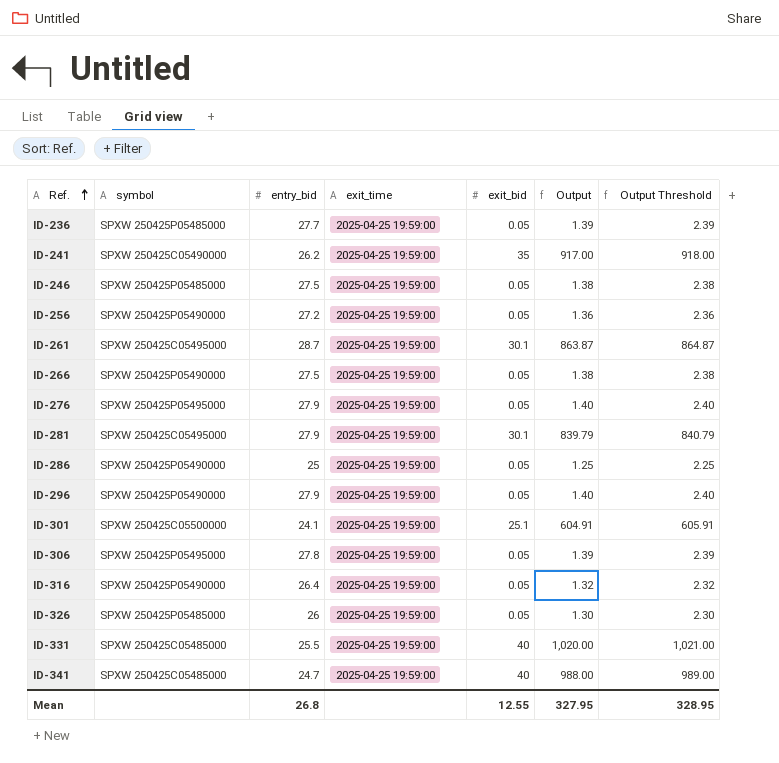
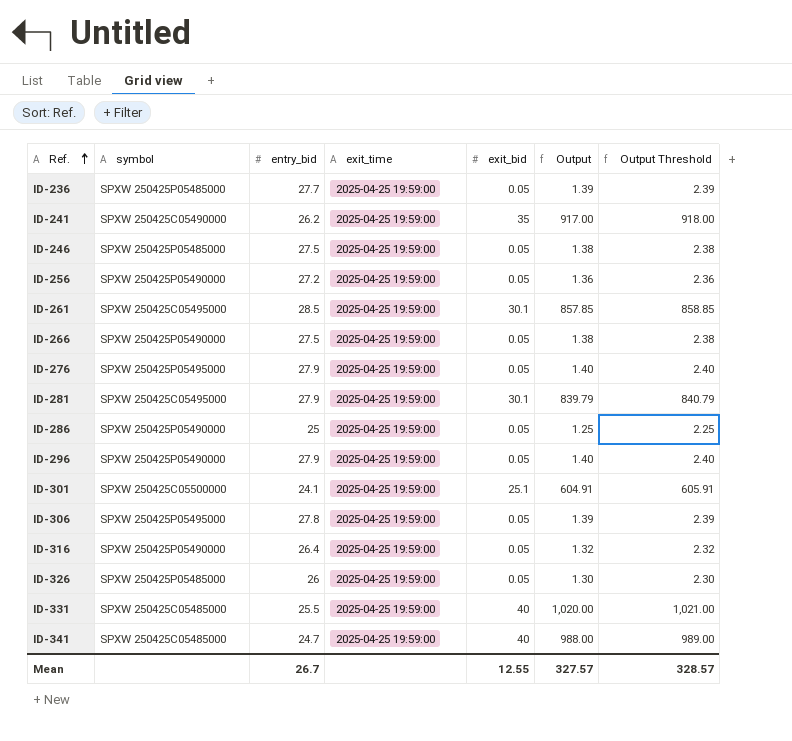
ID-261 | entry_bid: 28.7 -> 28.5
ID-261 | Output: 863.87 -> 857.85
ID-261 | Output Threshold: 864.87 -> 858.85
Mean | entry_bid: 26.8 -> 26.7
Mean | Output: 327.95 -> 327.57
Mean | Output Threshold: 328.95 -> 328.57

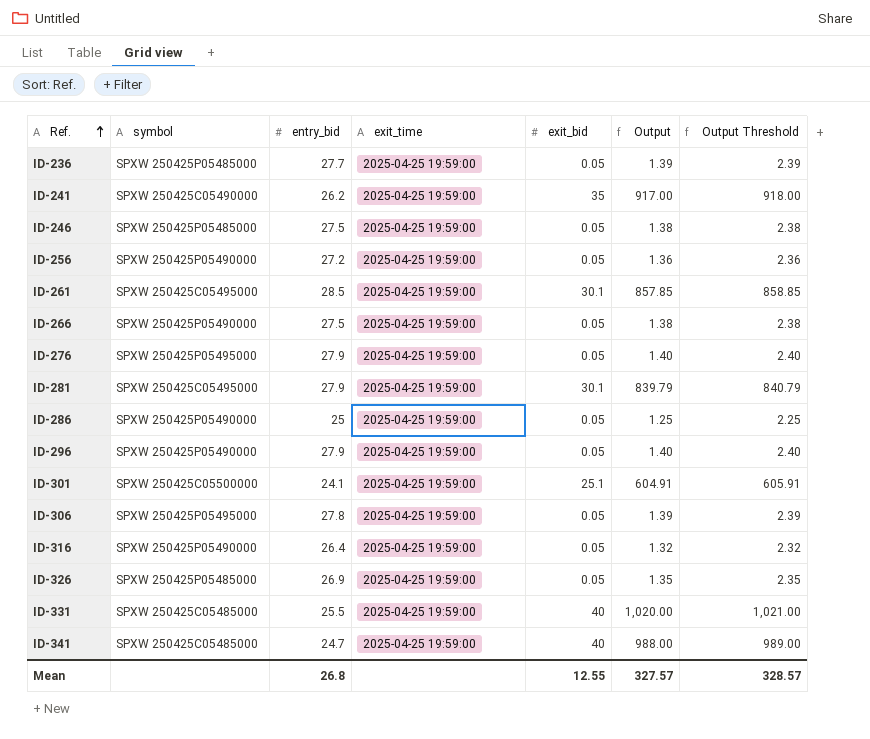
ID-326 | entry_bid: 26 -> 26.9
ID-326 | Output: 1.30 -> 1.35
ID-326 | Output Threshold: 2.30 -> 2.35
Mean | entry_bid: 26.7 -> 26.8

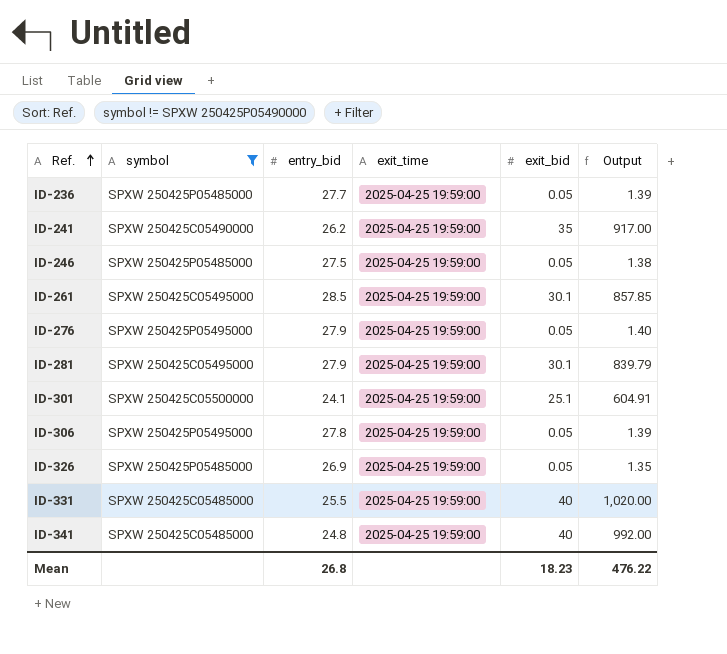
filter: none -> symbol != SPXW 250425P05490000
column Output Threshold | formula: [Output] + 1 -> none
ID-341 | entry_bid: 24.7 -> 24.8
ID-341 | Output: 988.00 -> 992.00
Mean | exit_bid: 12.55 -> 18.23
Mean | Output: 327.57 -> 476.22

